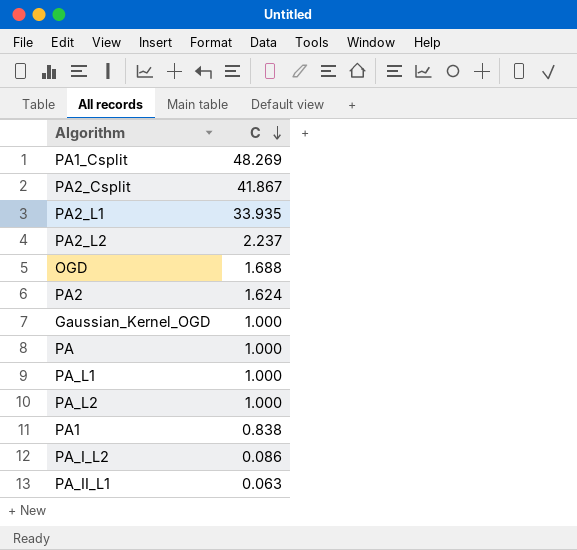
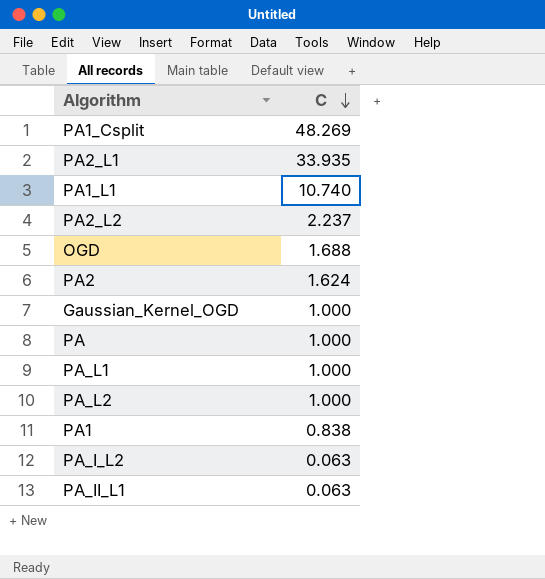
row PA2_Csplit: 41.867 -> none
row PA1_L1: none -> 10.740
PA_I_L2 | C: 0.086 -> 0.063

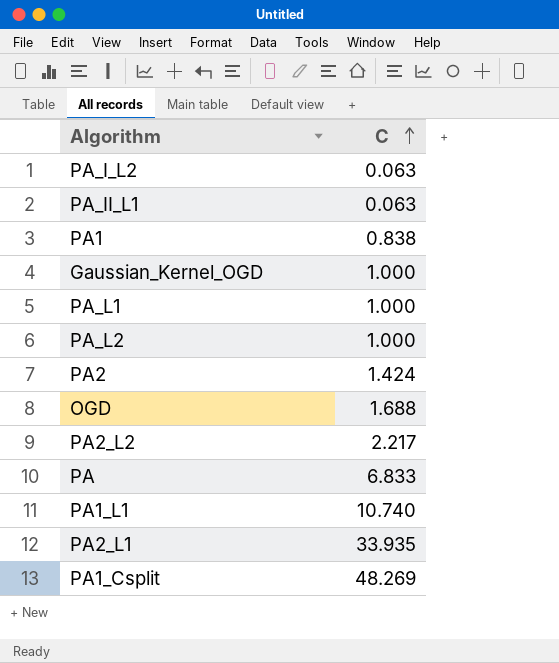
row order: C descending -> C ascending
PA2 | C: 1.624 -> 1.424
PA2_L2 | C: 2.237 -> 2.217
PA | C: 1.000 -> 6.833

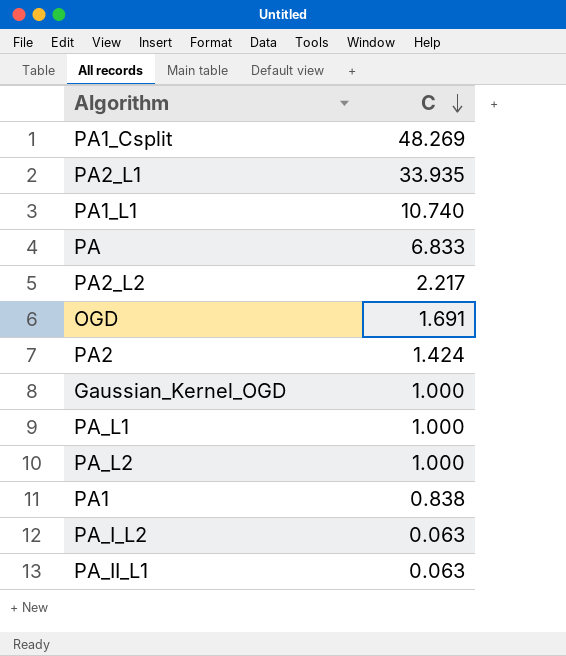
row order: C ascending -> C descending
OGD | C: 1.688 -> 1.691

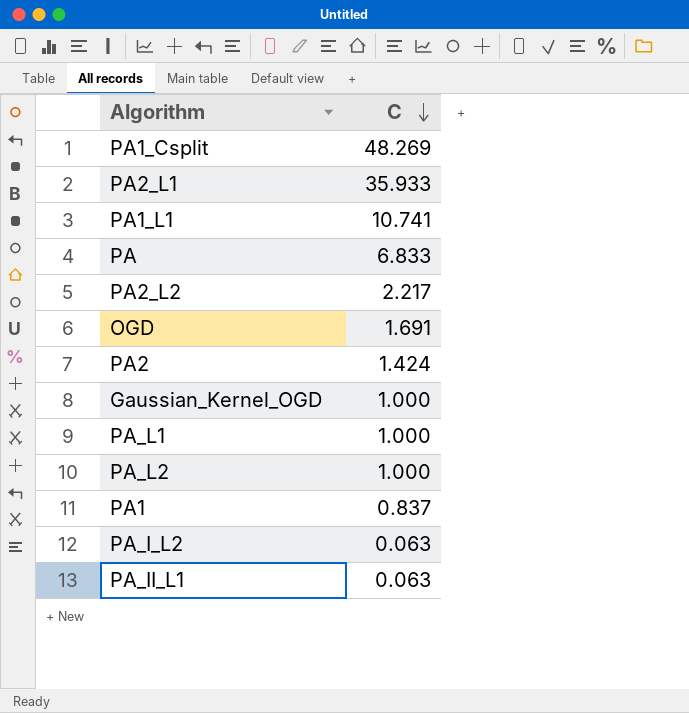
PA2_L1 | C: 33.935 -> 35.933
PA1_L1 | C: 10.740 -> 10.741
PA1 | C: 0.838 -> 0.837

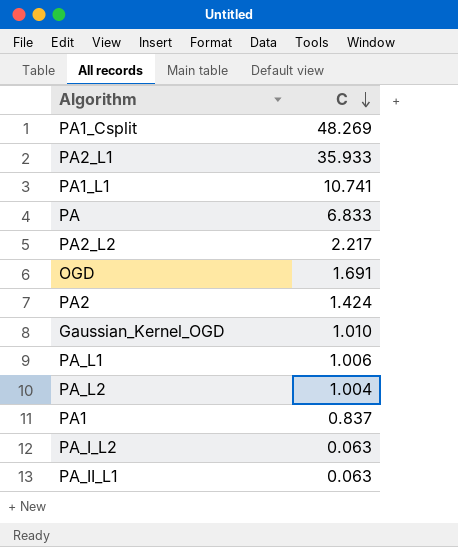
Gaussian_Kernel_OGD | C: 1.000 -> 1.010
PA_L1 | C: 1.000 -> 1.006
PA_L2 | C: 1.000 -> 1.004

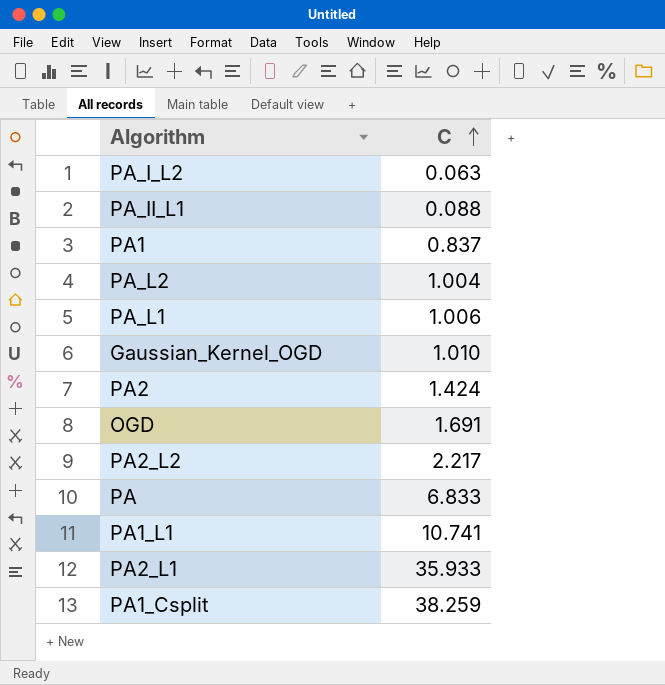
row order: C descending -> C ascending
PA_II_L1 | C: 0.063 -> 0.088
PA1_Csplit | C: 48.269 -> 38.259

